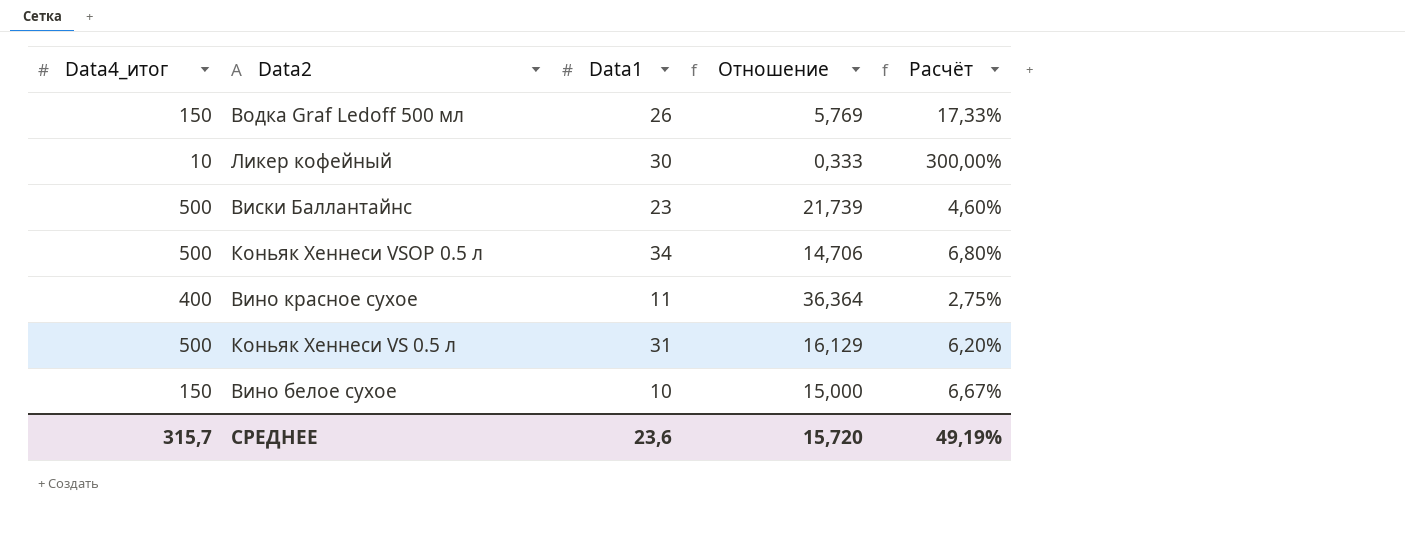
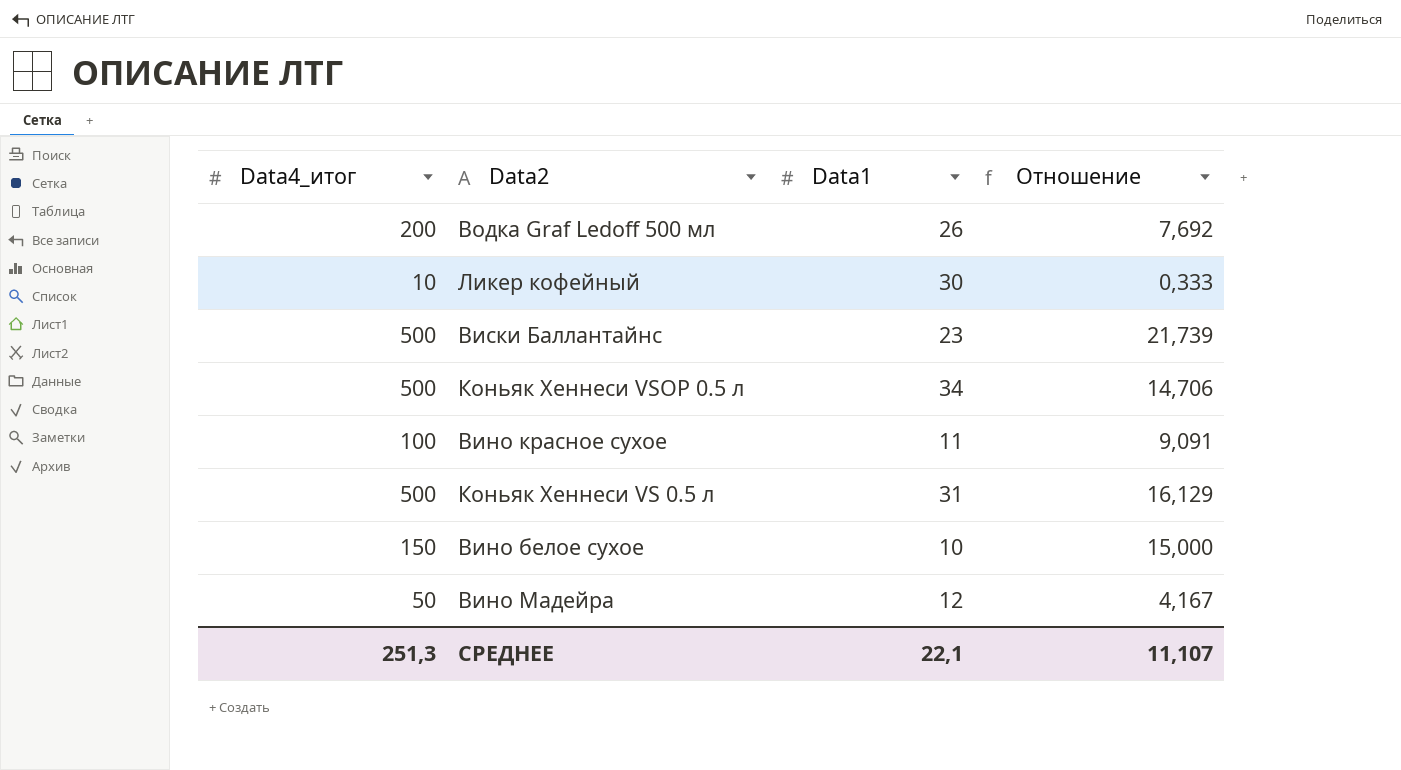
column Расчёт | formula: [Data1] / [Data4_итог] -> none
Водка Graf Ledoff 500 мл | Data4_итог: 150 -> 200
Водка Graf Ledoff 500 мл | Отношение: 5,769 -> 7,692
Вино красное сухое | Data4_итог: 400 -> 100
Вино красное сухое | Отношение: 36,364 -> 9,091
row Вино Мадейра: none -> 50 | 12 | 4,167
СРЕДНЕЕ | Data4_итог: 315,7 -> 251,3
СРЕДНЕЕ | Data1: 23,6 -> 22,1
СРЕДНЕЕ | Отношение: 15,720 -> 11,107

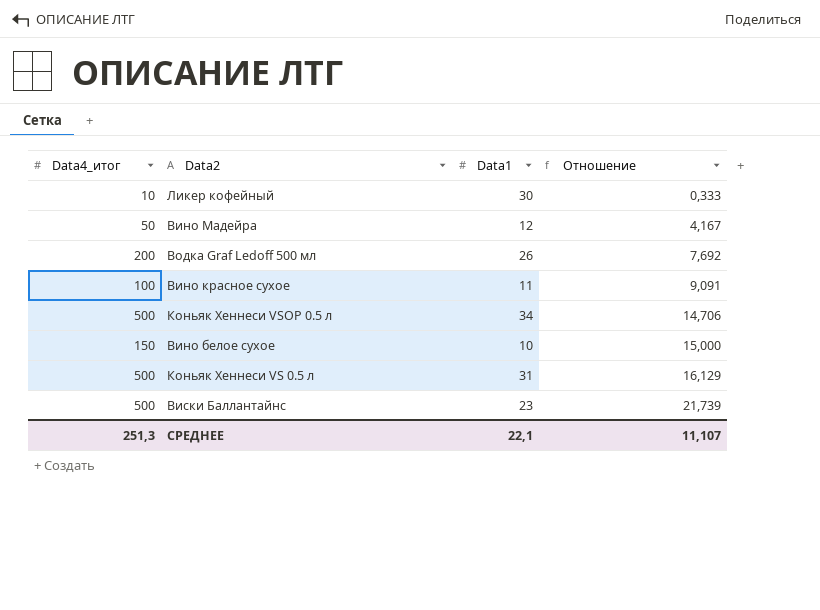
row order: none -> Отношение ascending

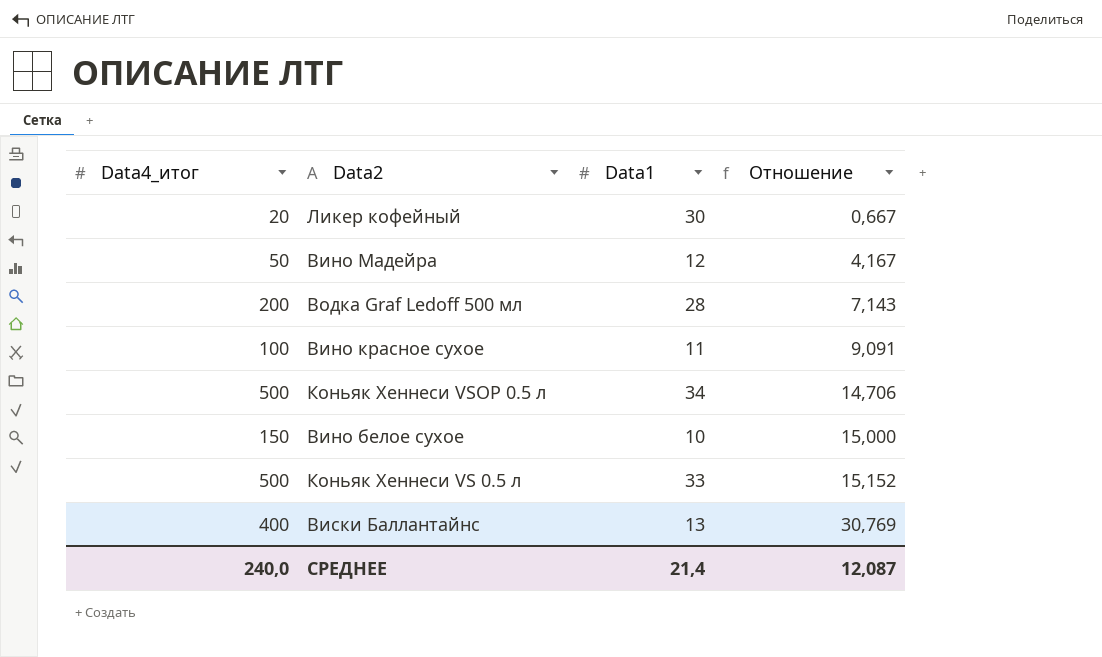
Ликер кофейный | Data4_итог: 10 -> 20
Ликер кофейный | Отношение: 0,333 -> 0,667
Водка Graf Ledoff 500 мл | Data1: 26 -> 28
Водка Graf Ledoff 500 мл | Отношение: 7,692 -> 7,143
Коньяк Хеннеси VS 0.5 л | Data1: 31 -> 33
Коньяк Хеннеси VS 0.5 л | Отношение: 16,129 -> 15,152
Виски Баллантайнс | Data4_итог: 500 -> 400
Виски Баллантайнс | Data1: 23 -> 13
Виски Баллантайнс | Отношение: 21,739 -> 30,769
СРЕДНЕЕ | Data4_итог: 251,3 -> 240,0
СРЕДНЕЕ | Data1: 22,1 -> 21,4
СРЕДНЕЕ | Отношение: 11,107 -> 12,087

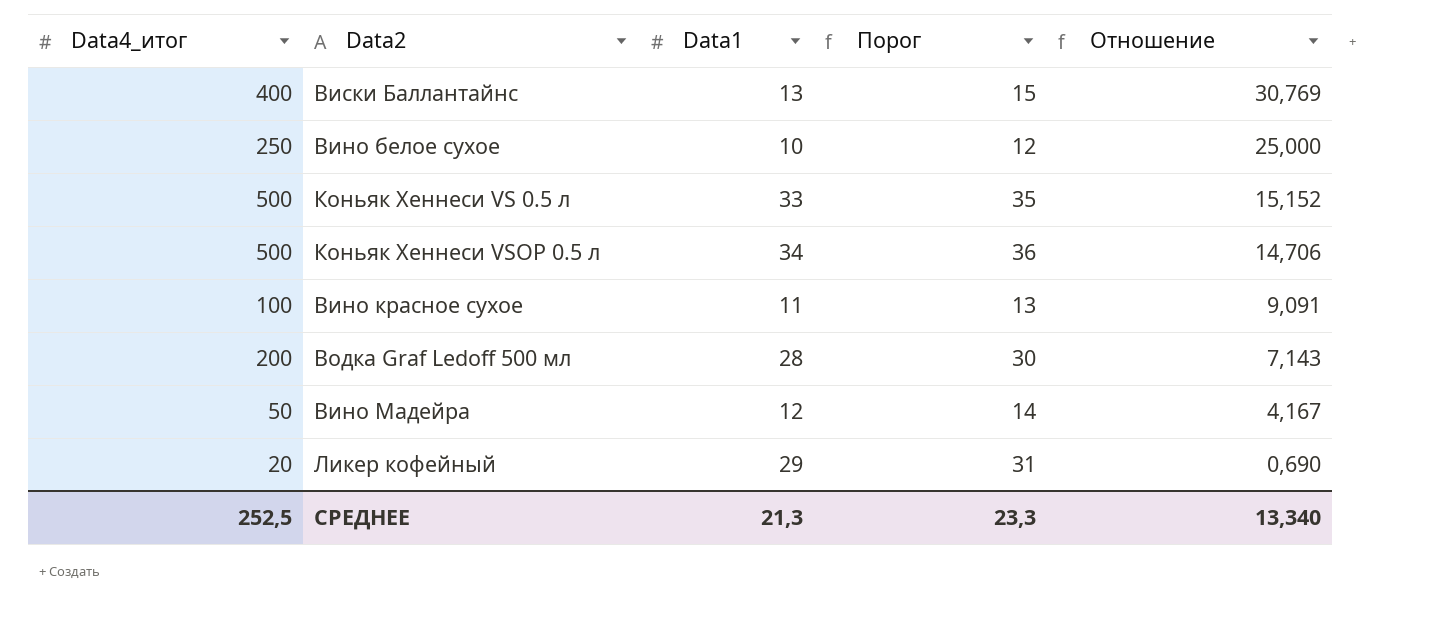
row order: Отношение ascending -> Отношение descending
column Порог | formula: none -> [Data1] + 2
Вино белое сухое | Data4_итог: 150 -> 250
Вино белое сухое | Отношение: 15,000 -> 25,000
Ликер кофейный | Data1: 30 -> 29
Ликер кофейный | Отношение: 0,667 -> 0,690
СРЕДНЕЕ | Data4_итог: 240,0 -> 252,5
СРЕДНЕЕ | Data1: 21,4 -> 21,3
СРЕДНЕЕ | Отношение: 12,087 -> 13,340

